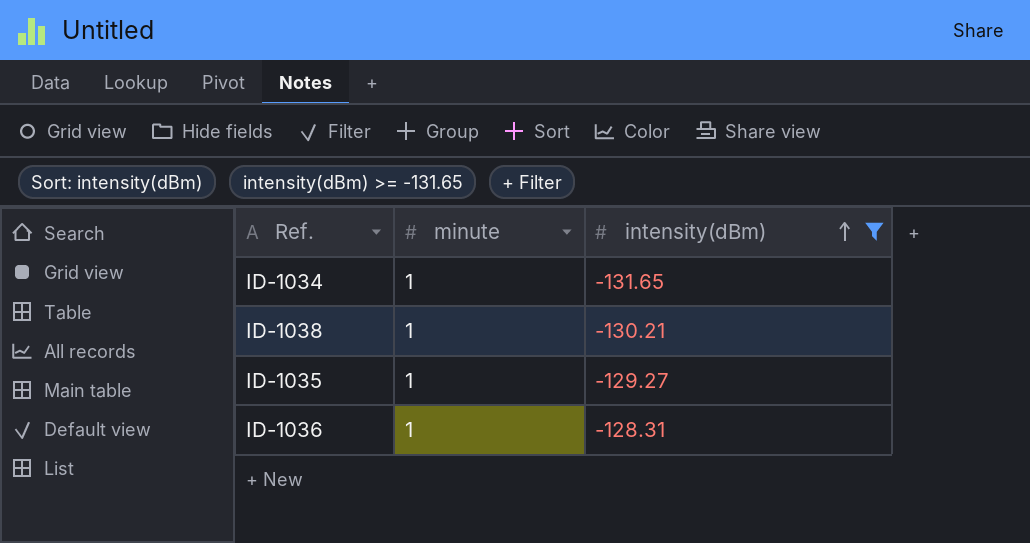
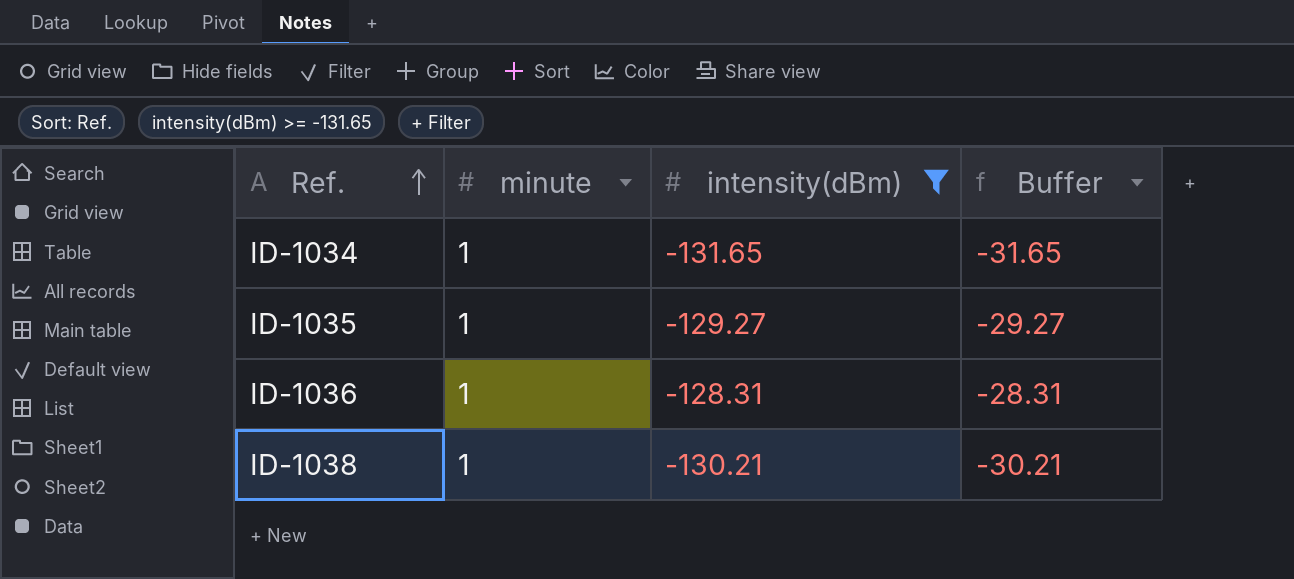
row order: intensity(dBm) ascending -> Ref. ascending
column Buffer | formula: none -> [intensity(dBm)] + 100

